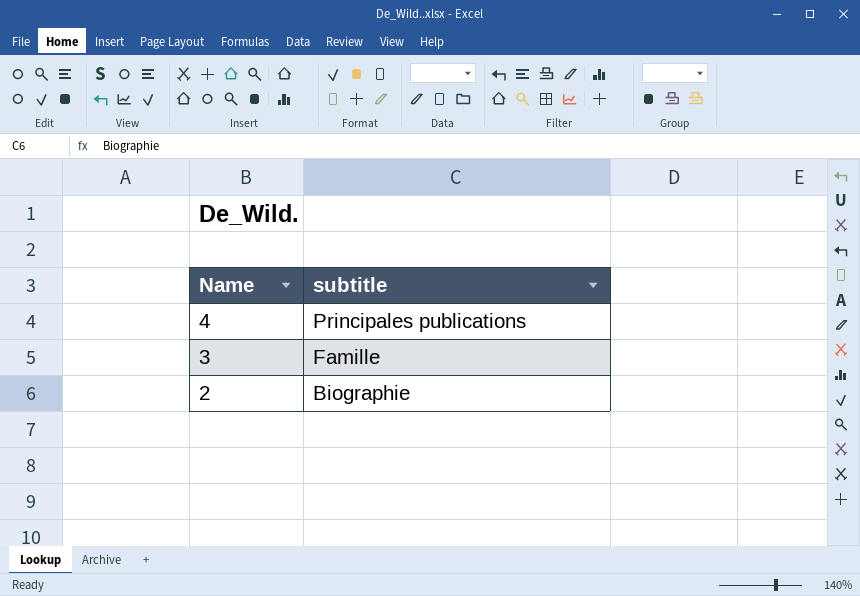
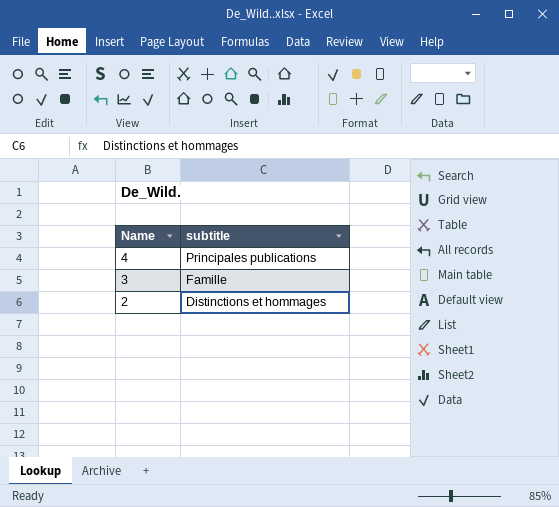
2 | subtitle: Biographie -> Distinctions et hommages

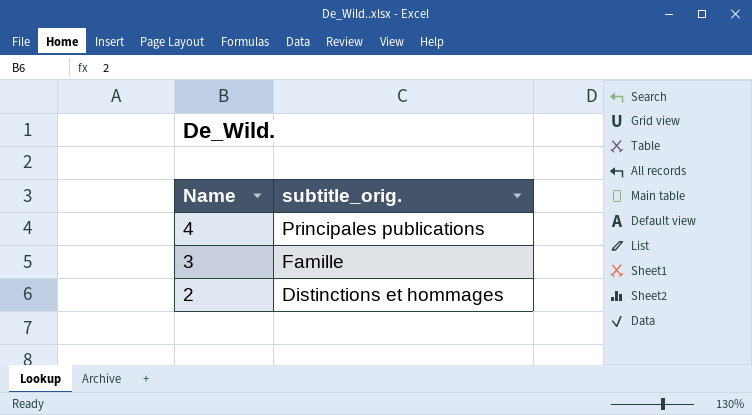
column name: subtitle -> subtitle_orig.

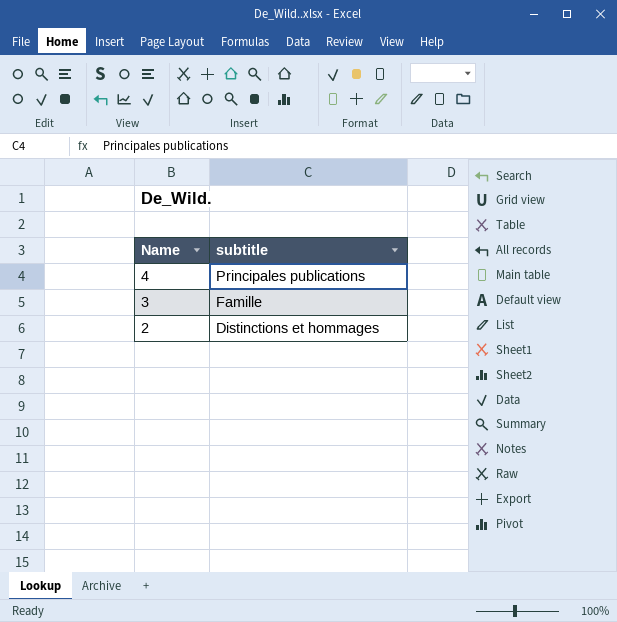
column name: subtitle_orig. -> subtitle

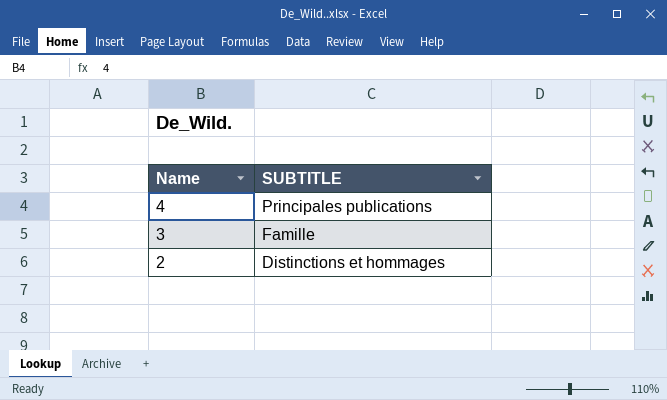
column name: subtitle -> SUBTITLE

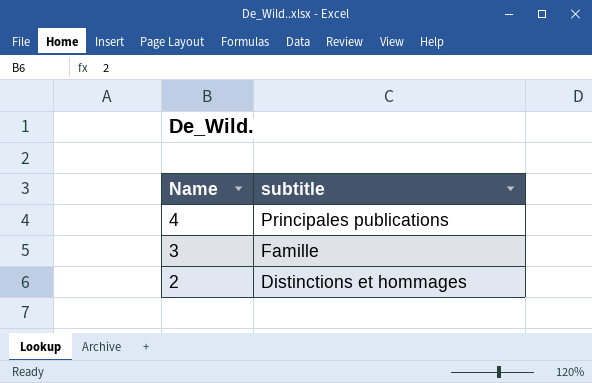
column name: SUBTITLE -> subtitle

